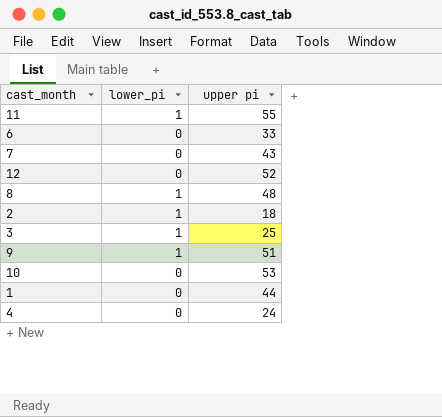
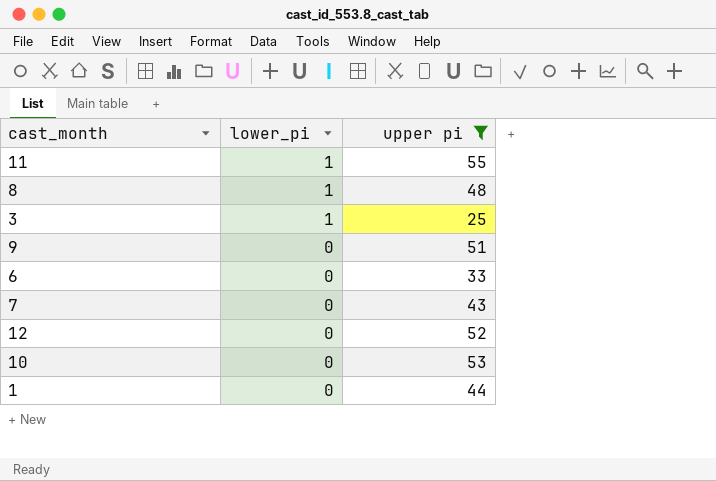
filter: none -> upper pi >= 25
row order: none -> lower_pi descending
9 | lower_pi: 1 -> 0

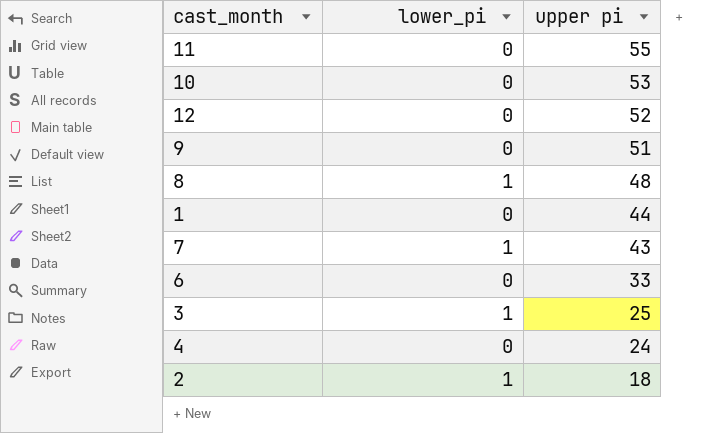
filter: upper pi >= 25 -> none
row order: lower_pi descending -> upper pi descending
11 | lower_pi: 1 -> 0
7 | lower_pi: 0 -> 1

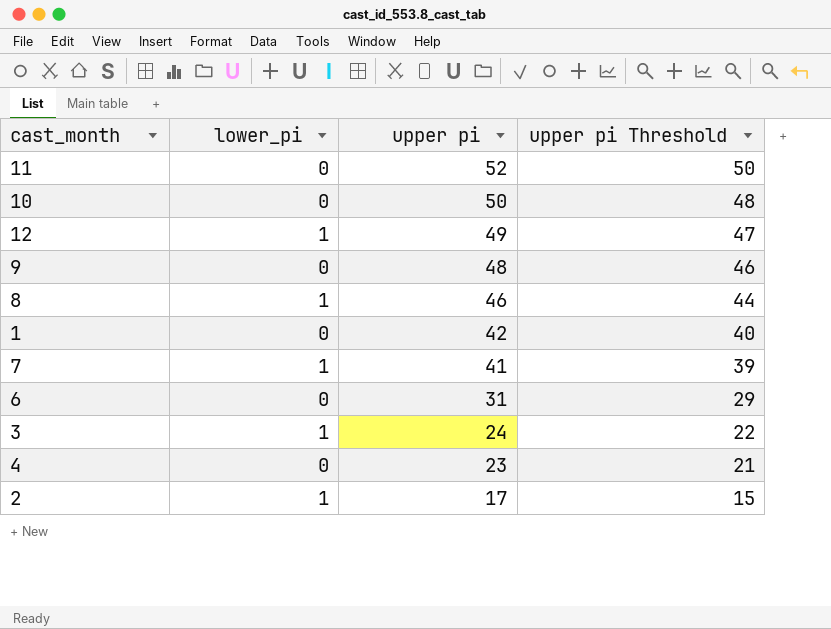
column upper pi Threshold | formula: none -> [upper pi] - 2
11 | upper pi: 55 -> 52
10 | upper pi: 53 -> 50
12 | lower_pi: 0 -> 1
12 | upper pi: 52 -> 49
9 | upper pi: 51 -> 48
8 | upper pi: 48 -> 46
1 | upper pi: 44 -> 42
7 | upper pi: 43 -> 41
6 | upper pi: 33 -> 31
3 | upper pi: 25 -> 24
4 | upper pi: 24 -> 23
2 | upper pi: 18 -> 17

